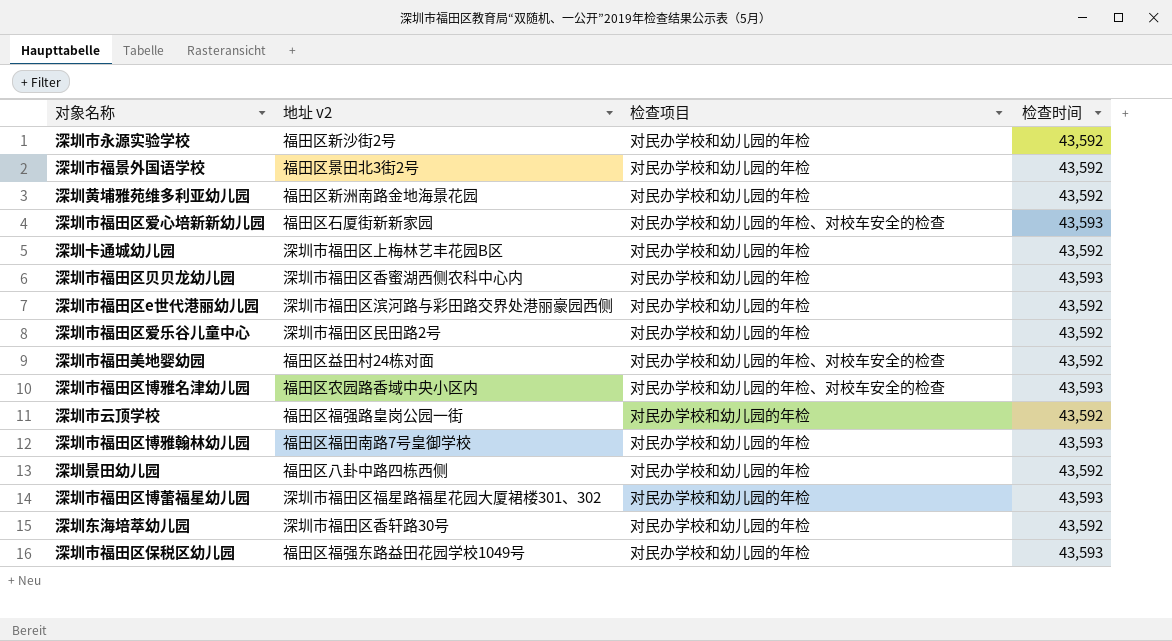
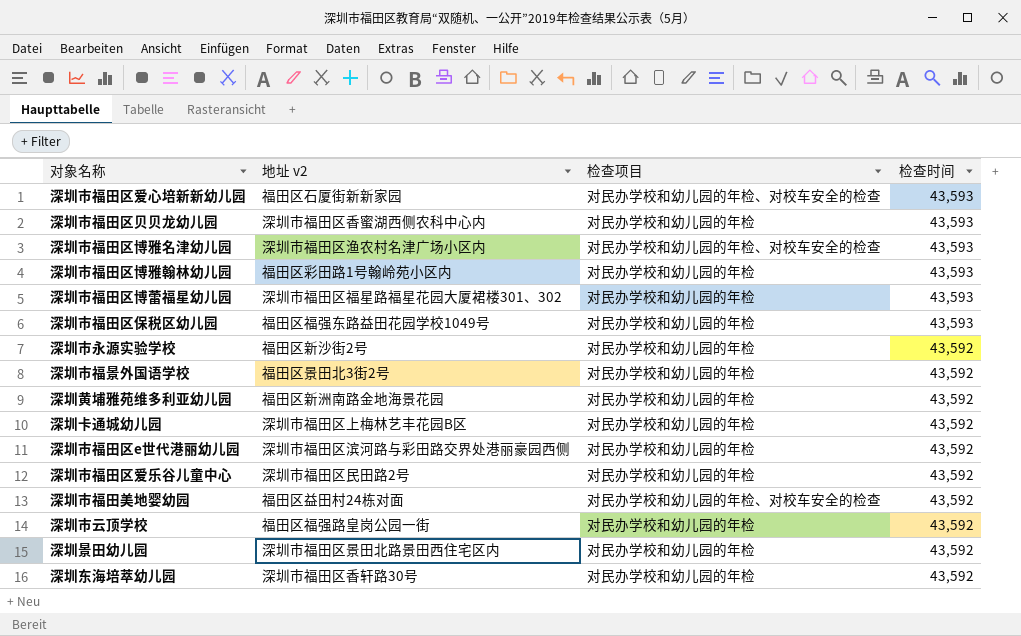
row order: none -> 检查时间 descending
深圳市福田区博雅名津幼儿园 | 地址 v2: 福田区农园路香域中央小区内 -> 深圳市福田区渔农村名津广场小区内
深圳市福田区博雅翰林幼儿园 | 地址 v2: 福田区福田南路7号皇御学校 -> 福田区彩田路1号翰岭苑小区内
深圳景田幼儿园 | 地址 v2: 福田区八卦中路四栋西侧 -> 深圳市福田区景田北路景田西住宅区内

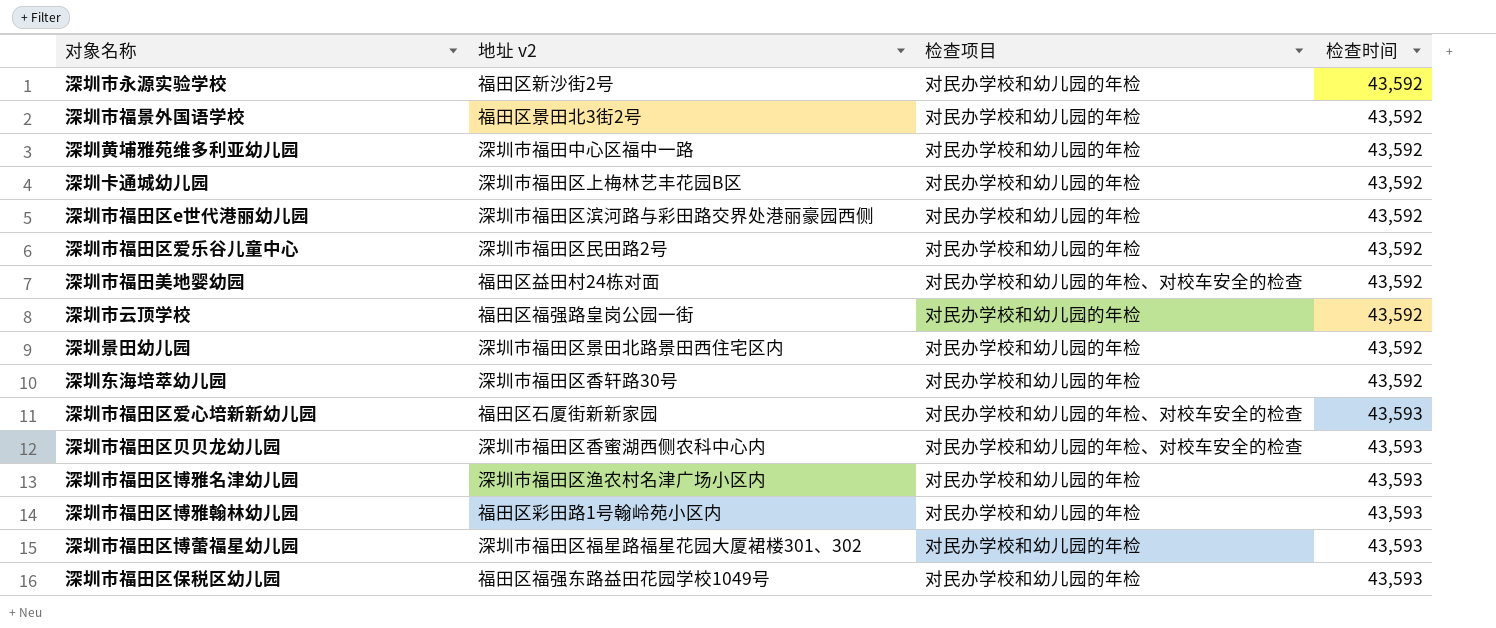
row order: 检查时间 descending -> 检查时间 ascending
深圳黄埔雅苑维多利亚幼儿园 | 地址 v2: 福田区新洲南路金地海景花园 -> 深圳市福田中心区福中一路
深圳市福田区贝贝龙幼儿园 | 检查项目: 对民办学校和幼儿园的年检 -> 对民办学校和幼儿园的年检、对校车安全的检查
深圳市福田区博雅名津幼儿园 | 检查项目: 对民办学校和幼儿园的年检、对校车安全的检查 -> 对民办学校和幼儿园的年检

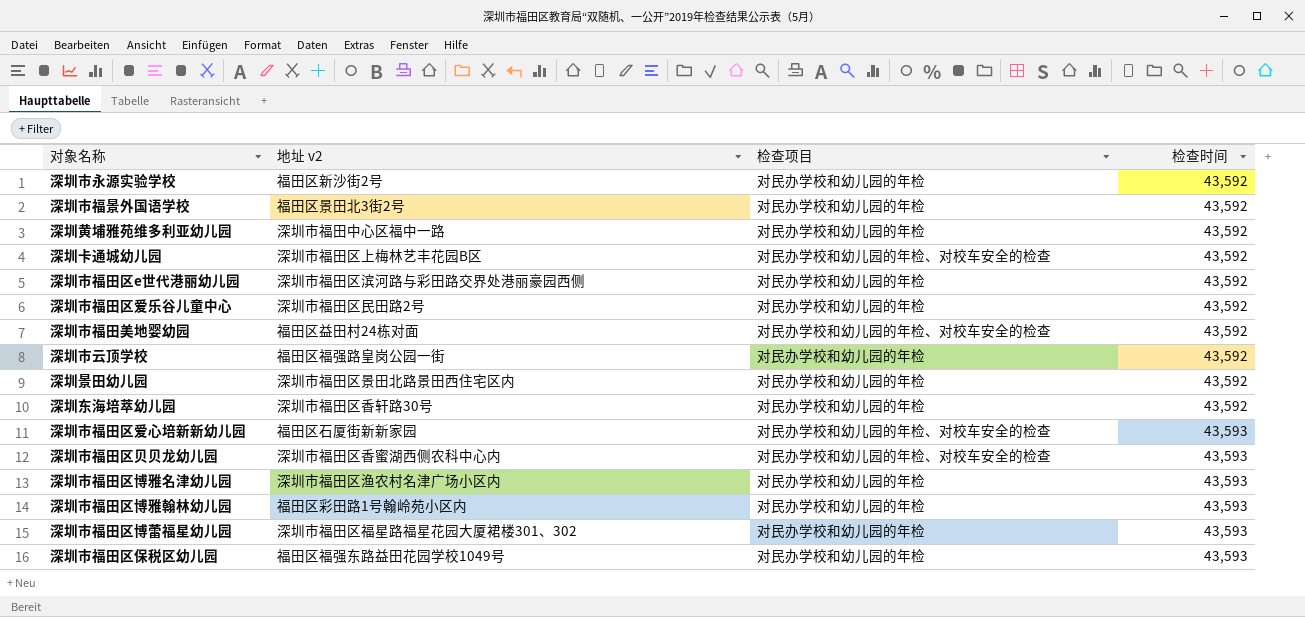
深圳卡通城幼儿园 | 检查项目: 对民办学校和幼儿园的年检 -> 对民办学校和幼儿园的年检、对校车安全的检查

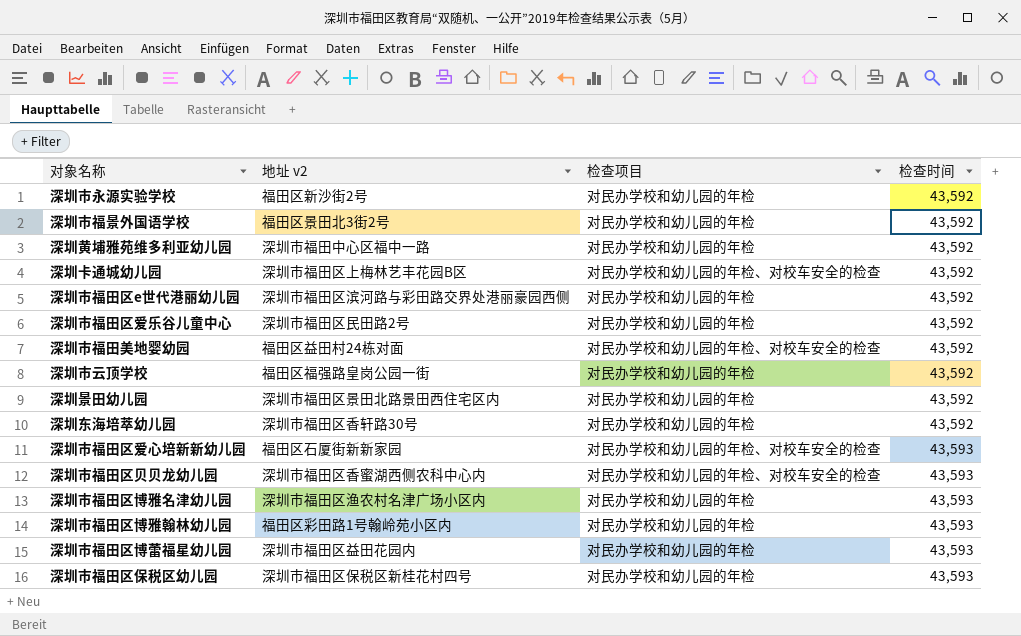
深圳市福田区博蕾福星幼儿园 | 地址 v2: 深圳市福田区福星路福星花园大厦裙楼301、302 -> 深圳市福田区益田花园内
深圳市福田区保税区幼儿园 | 地址 v2: 福田区福强东路益田花园学校1049号 -> 深圳市福田区保税区新桂花村四号

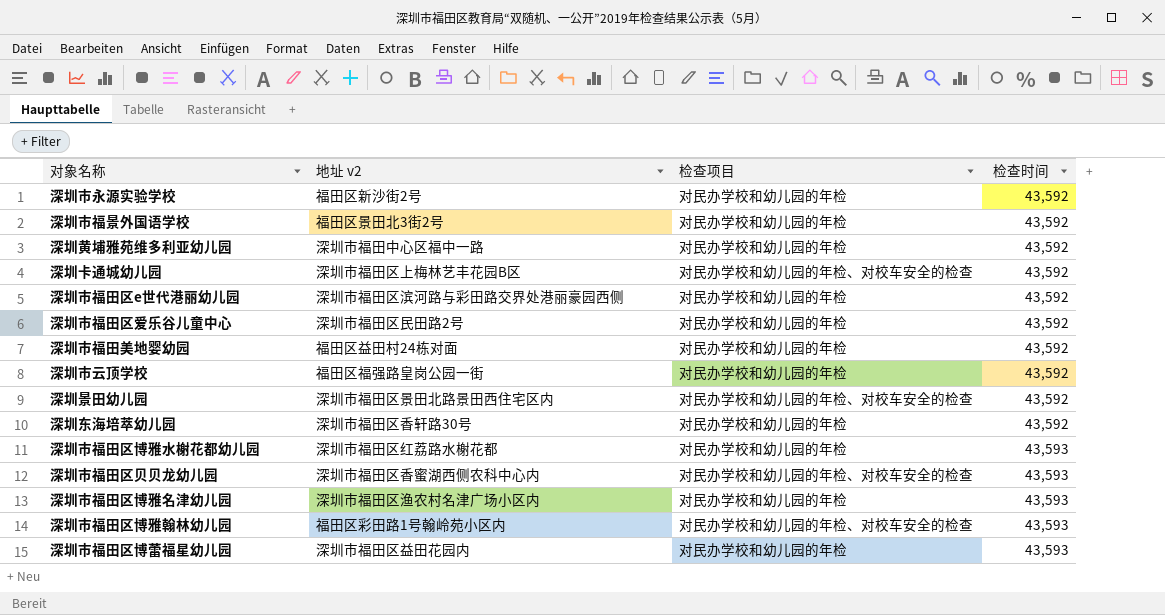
row 深圳市福田区爱心培新新幼儿园: 福田区石厦街新新家园 | 对民办学校和幼儿园的年检、对校车安全的检查 | 43,593 -> none
row 深圳市福田区保税区幼儿园: 深圳市福田区保税区新桂花村四号 | 对民办学校和幼儿园的年检 | 43,593 -> none
深圳市福田美地婴幼园 | 检查项目: 对民办学校和幼儿园的年检、对校车安全的检查 -> 对民办学校和幼儿园的年检
深圳景田幼儿园 | 检查项目: 对民办学校和幼儿园的年检 -> 对民办学校和幼儿园的年检、对校车安全的检查
row 深圳市福田区博雅水榭花都幼儿园: none -> 深圳市福田区红荔路水榭花都 | 对民办学校和幼儿园的年检 | 43,593
深圳市福田区博雅翰林幼儿园 | 检查项目: 对民办学校和幼儿园的年检 -> 对民办学校和幼儿园的年检、对校车安全的检查

